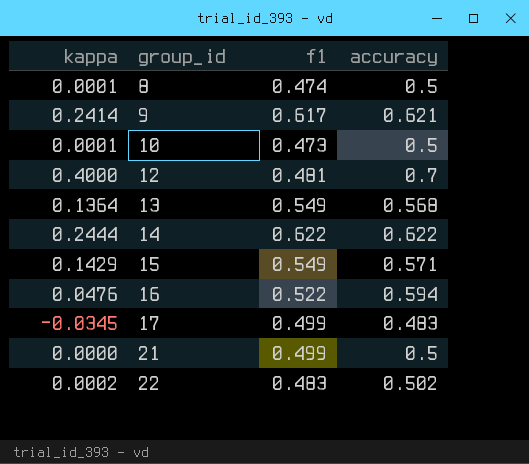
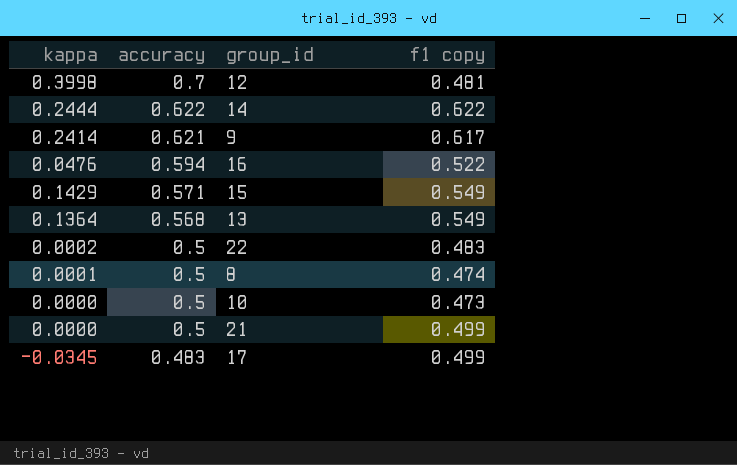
row order: group_id ascending -> accuracy descending
column accuracy | position: 4 -> 2
column name: f1 -> f1 copy
12 | kappa: 0.4000 -> 0.3998
22 | accuracy: 0.502 -> 0.5
10 | kappa: 0.0001 -> 0.0000

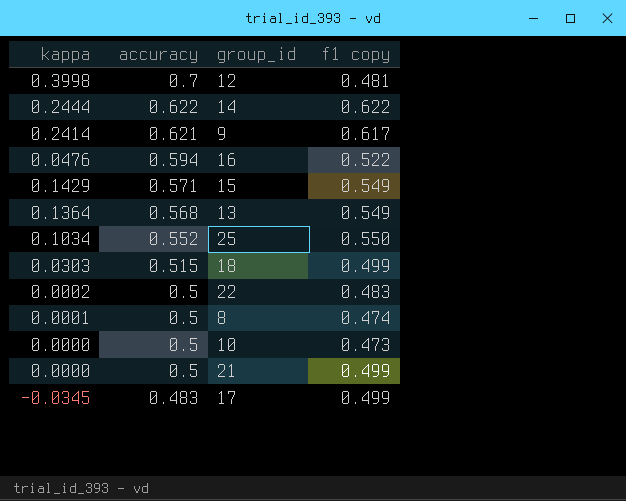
row 25: none -> 0.1034 | 0.552 | 0.550
row 18: none -> 0.0303 | 0.515 | 0.499

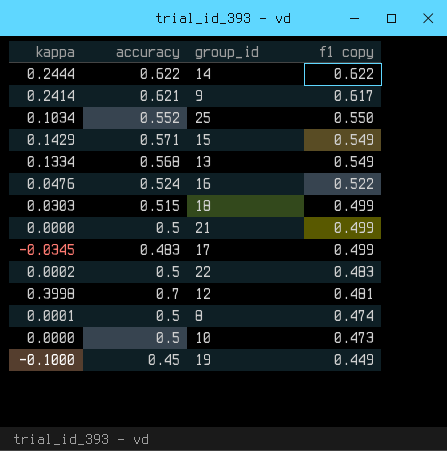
row order: accuracy descending -> f1 copy descending
13 | kappa: 0.1364 -> 0.1334
16 | accuracy: 0.594 -> 0.524
row 19: none -> -0.1000 | 0.45 | 0.449

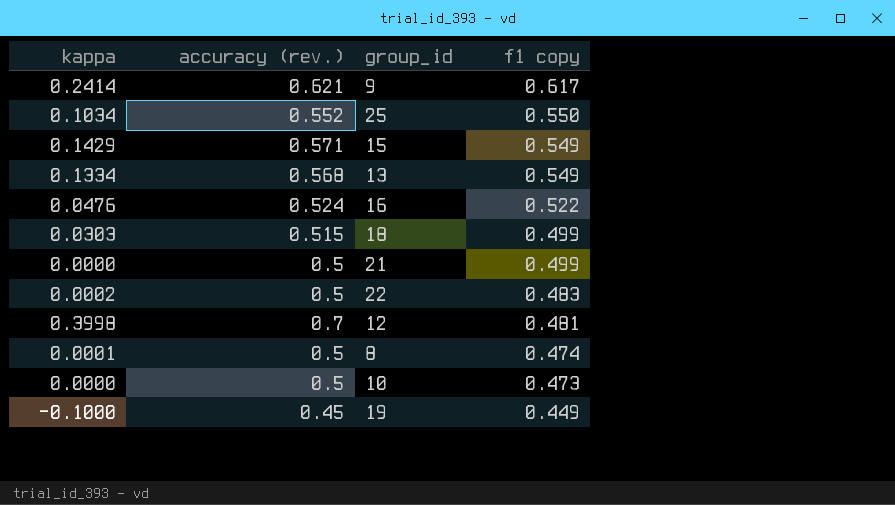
column name: accuracy -> accuracy (rev.)
row 14: 0.2444 | 0.622 | 0.622 -> none
row 17: -0.0345 | 0.483 | 0.499 -> none

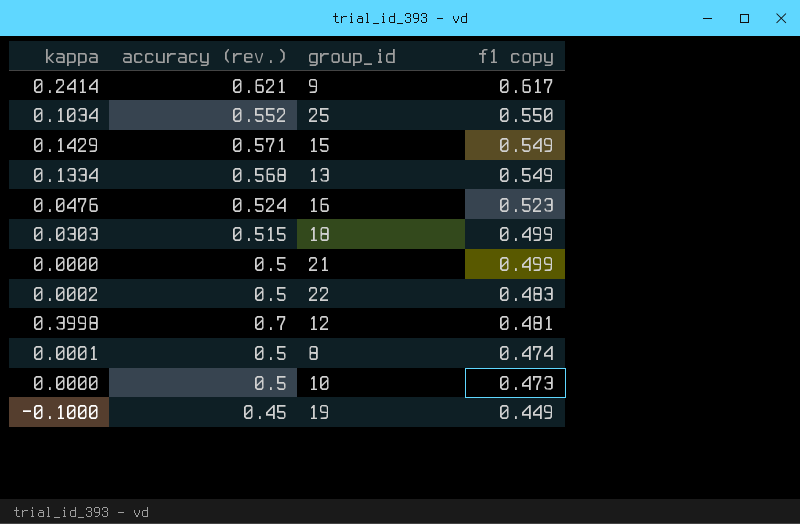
16 | f1 copy: 0.522 -> 0.523

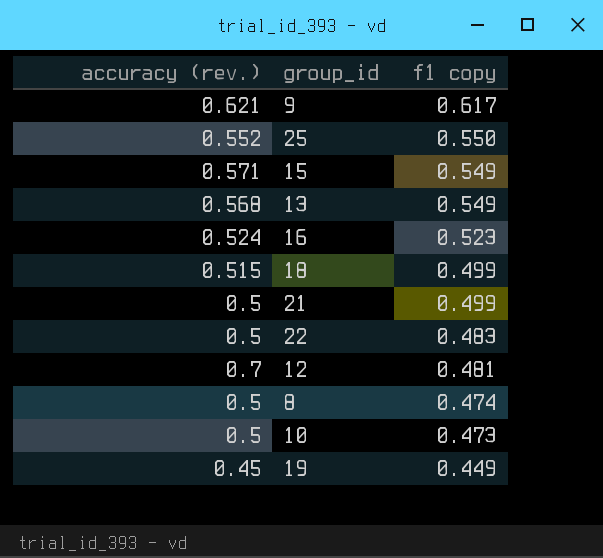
column kappa | position: 1 -> none

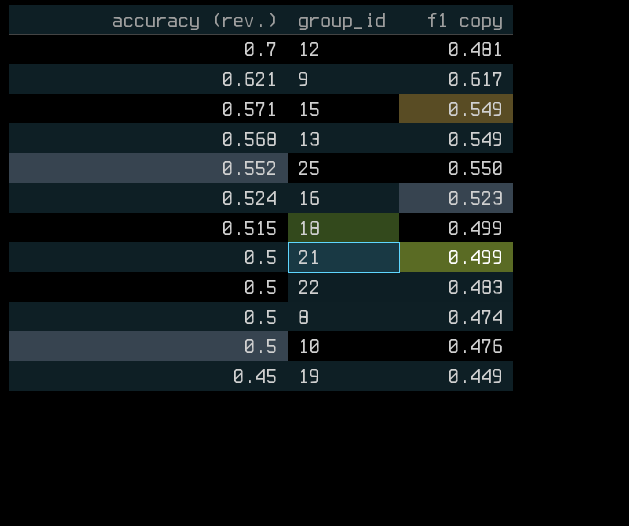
row order: f1 copy descending -> accuracy (rev.) descending
10 | f1 copy: 0.473 -> 0.476

